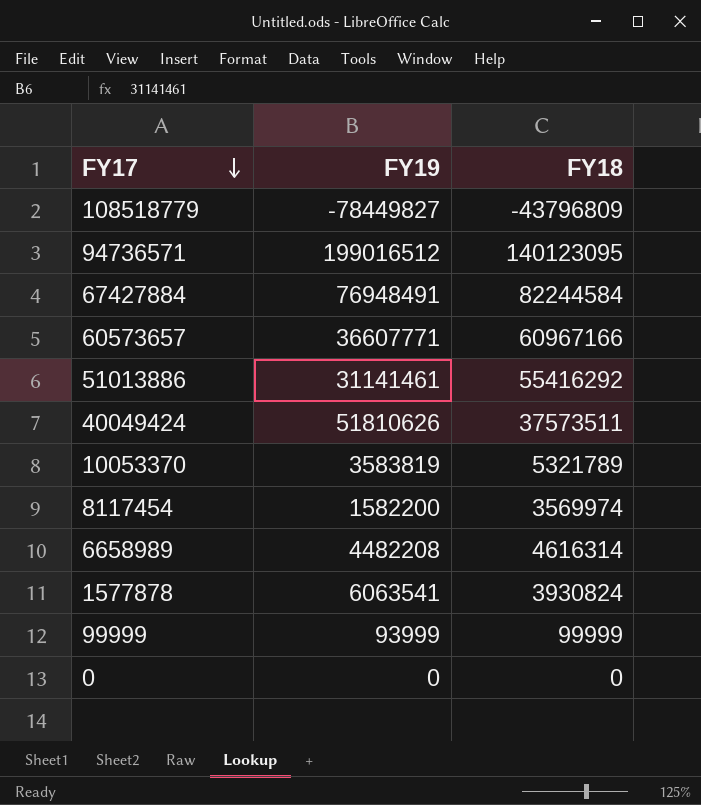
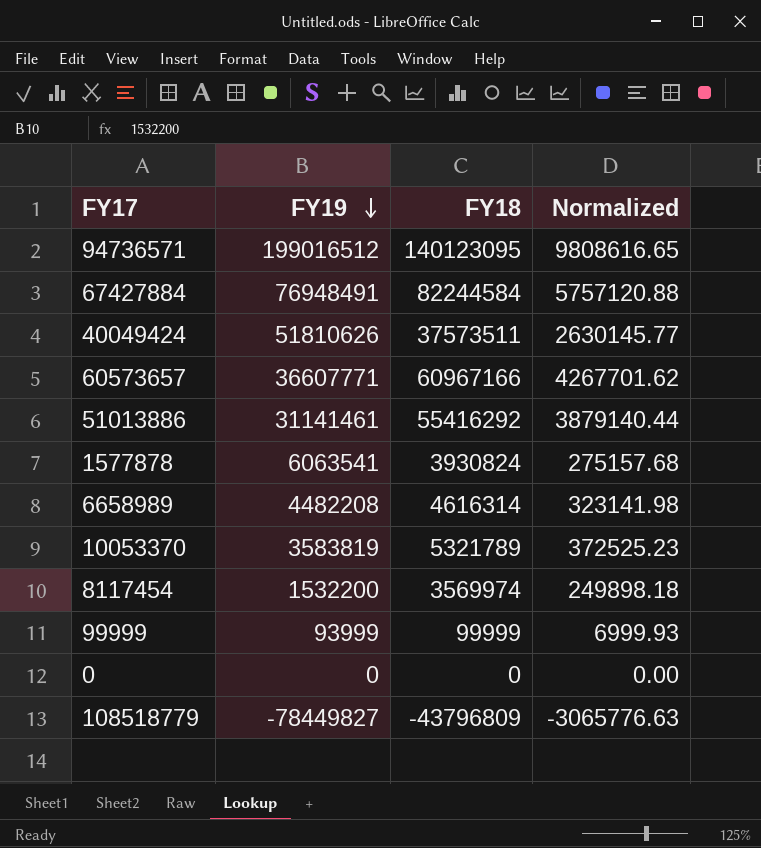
row order: FY17 descending -> FY19 descending
column Normalized | formula: none -> [FY18] * 0.07
8117454 | FY19: 1582200 -> 1532200

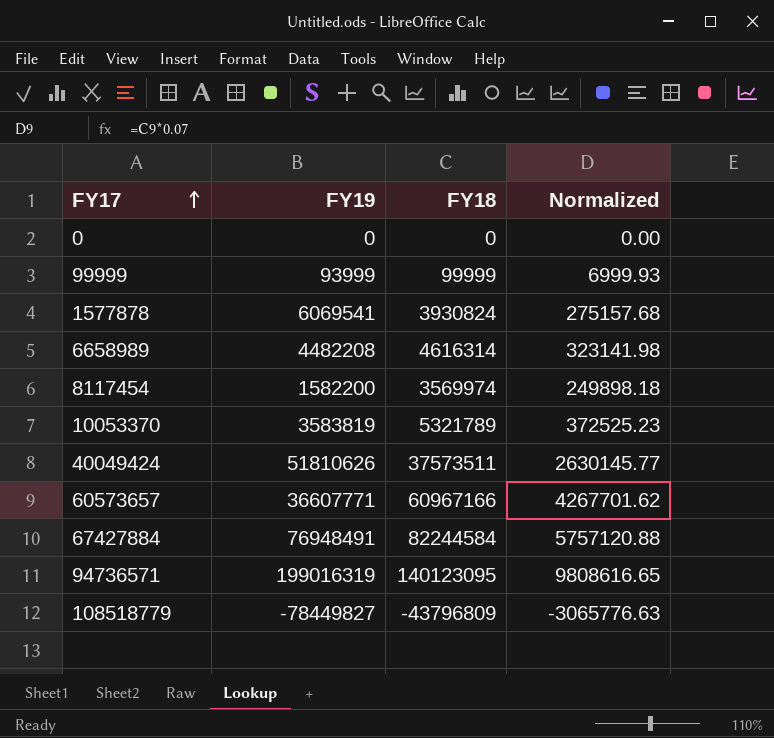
row order: FY19 descending -> FY17 ascending
row 51013886: 31141461 | 55416292 | 3879140.44 -> none
1577878 | FY19: 6063541 -> 6069541
8117454 | FY19: 1532200 -> 1582200
94736571 | FY19: 199016512 -> 199016319

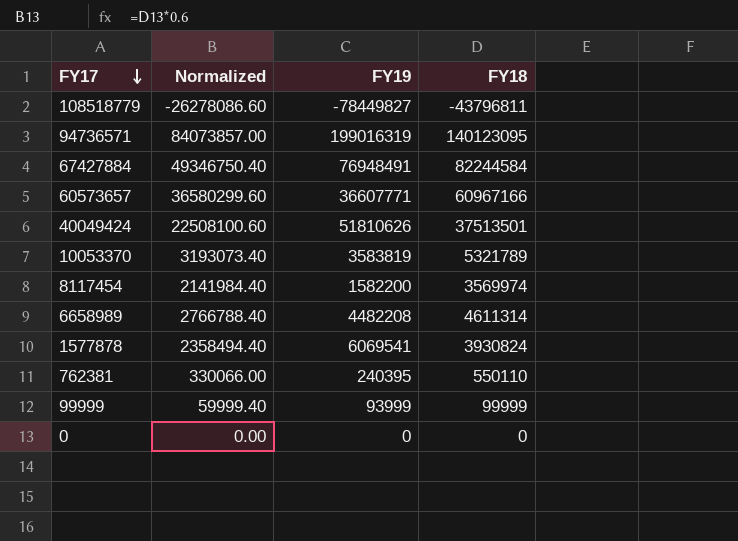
row order: FY17 ascending -> FY17 descending
column Normalized | formula: [FY18] * 0.07 -> [FY18] * 0.6
column Normalized | position: 4 -> 2
108518779 | FY18: -43796809 -> -43796811
40049424 | FY18: 37573511 -> 37513501
6658989 | FY18: 4616314 -> 4611314
row 762381: none -> 330066.00 | 240395 | 550110

